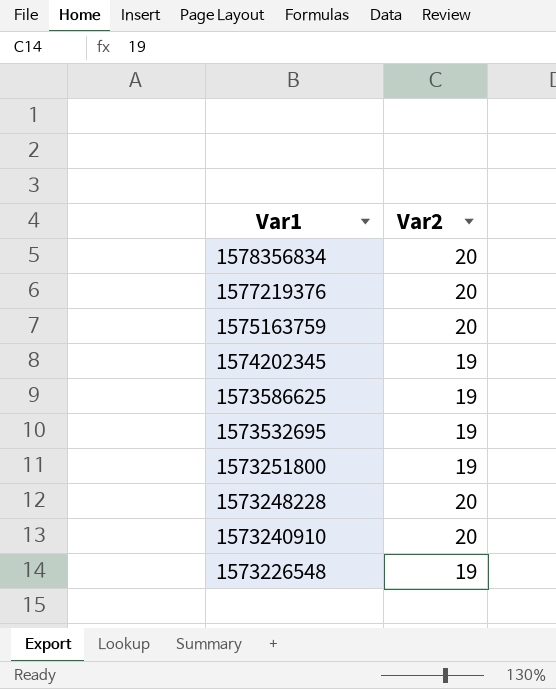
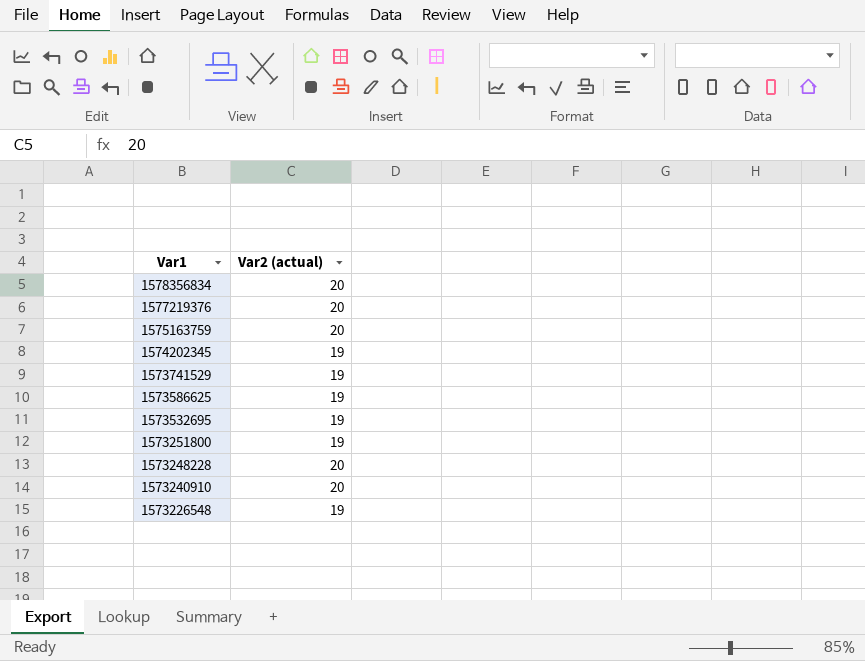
column name: Var2 -> Var2 (actual)
row 1573741529: none -> 19

